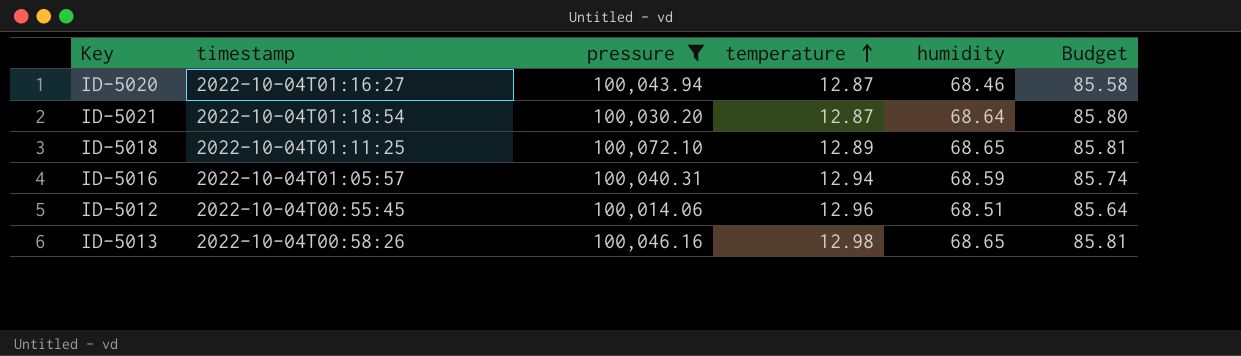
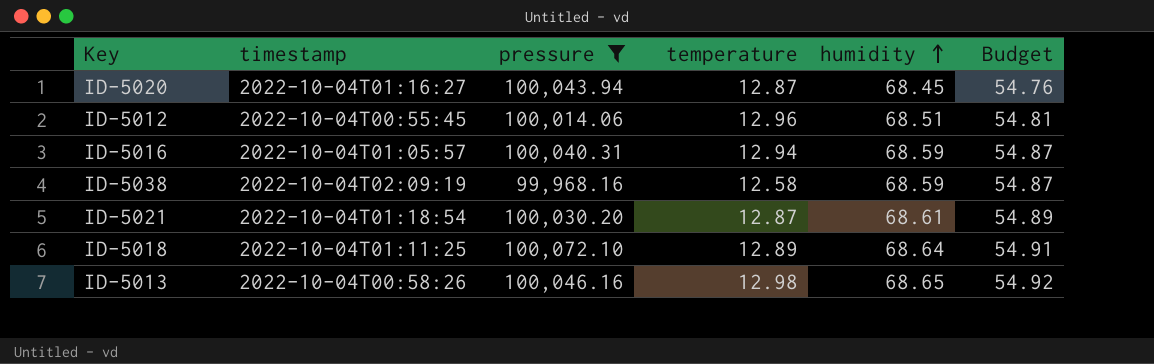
row order: temperature ascending -> humidity ascending
column Budget | formula: [humidity] * 1.25 -> [humidity] * 0.8
ID-5020 | humidity: 68.46 -> 68.45
row ID-5038: none -> 2022-10-04T02:09:19 | 99,968.16 | 12.58 | 68.59 | 54.87
ID-5021 | humidity: 68.64 -> 68.61
ID-5018 | humidity: 68.65 -> 68.64

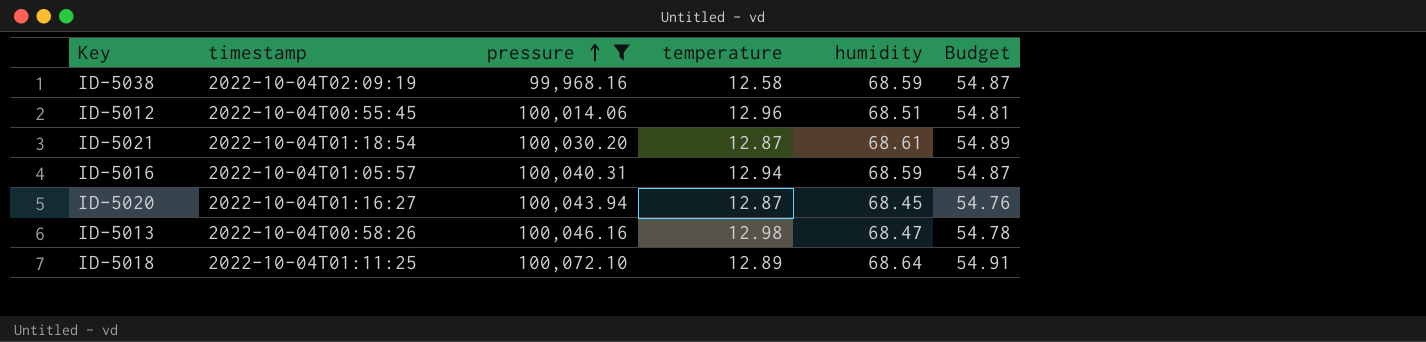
row order: humidity ascending -> pressure ascending
ID-5013 | humidity: 68.65 -> 68.47
ID-5013 | Budget: 54.92 -> 54.78

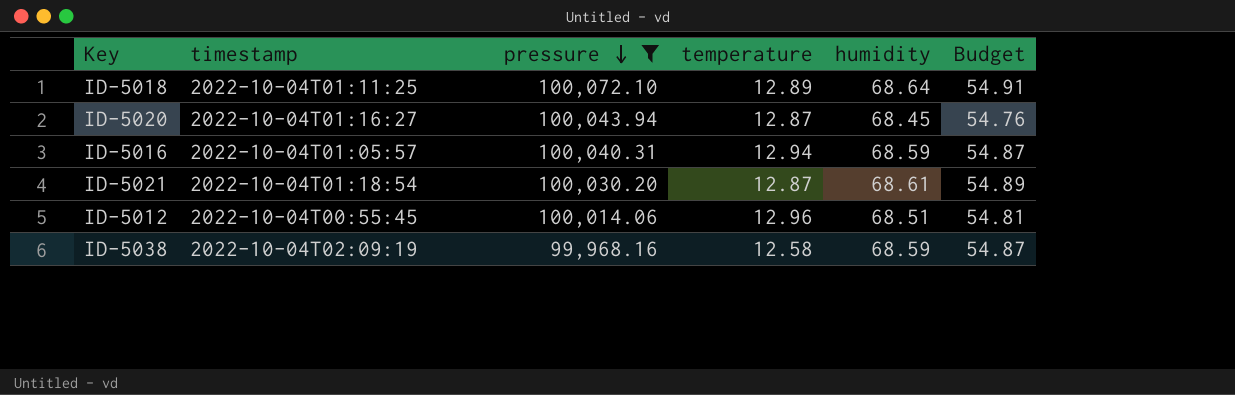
row order: pressure ascending -> pressure descending
row ID-5013: 2022-10-04T00:58:26 | 100,046.16 | 12.98 | 68.47 | 54.78 -> none

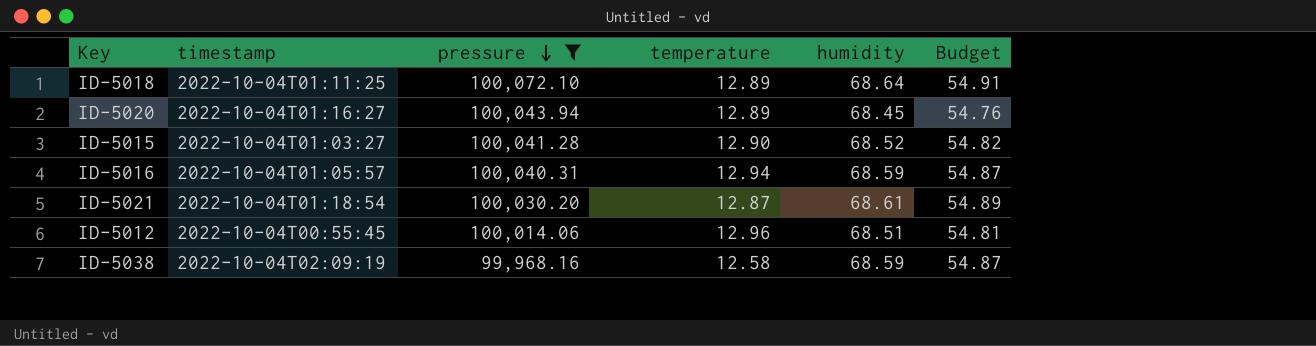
ID-5020 | temperature: 12.87 -> 12.89
row ID-5015: none -> 2022-10-04T01:03:27 | 100,041.28 | 12.90 | 68.52 | 54.82

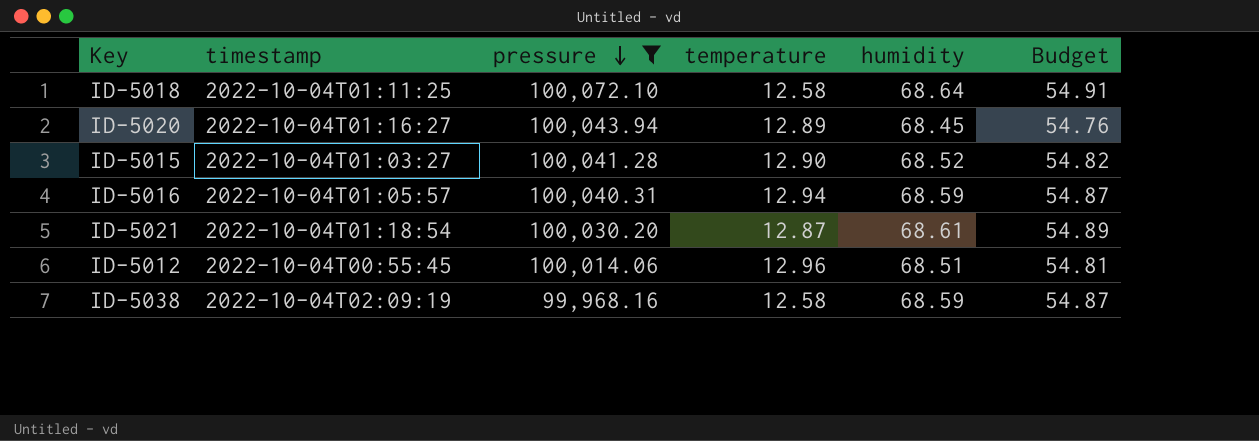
ID-5018 | temperature: 12.89 -> 12.58

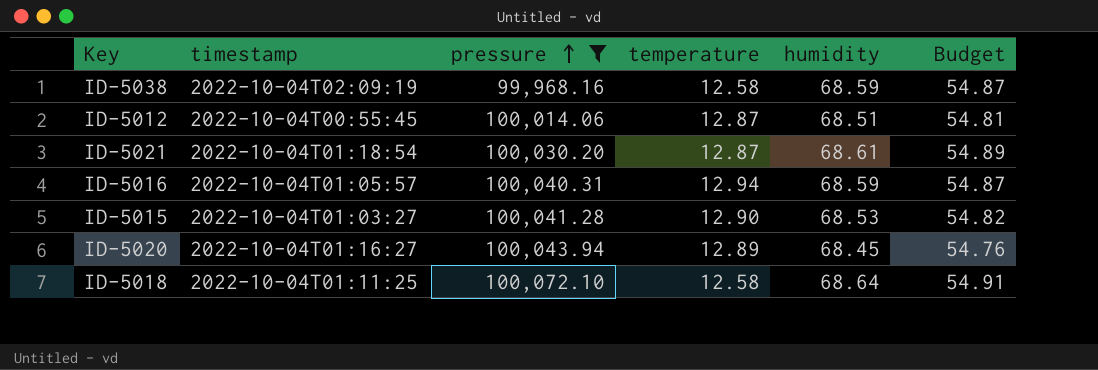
row order: pressure descending -> pressure ascending
ID-5012 | temperature: 12.96 -> 12.87
ID-5015 | humidity: 68.52 -> 68.53

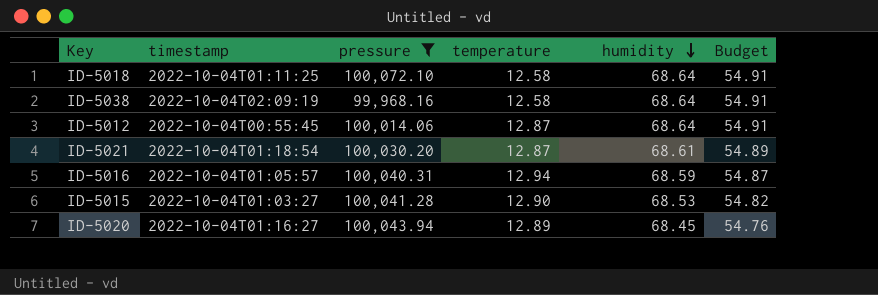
row order: pressure ascending -> humidity descending
ID-5038 | humidity: 68.59 -> 68.64
ID-5038 | Budget: 54.87 -> 54.91
ID-5012 | humidity: 68.51 -> 68.64
ID-5012 | Budget: 54.81 -> 54.91

